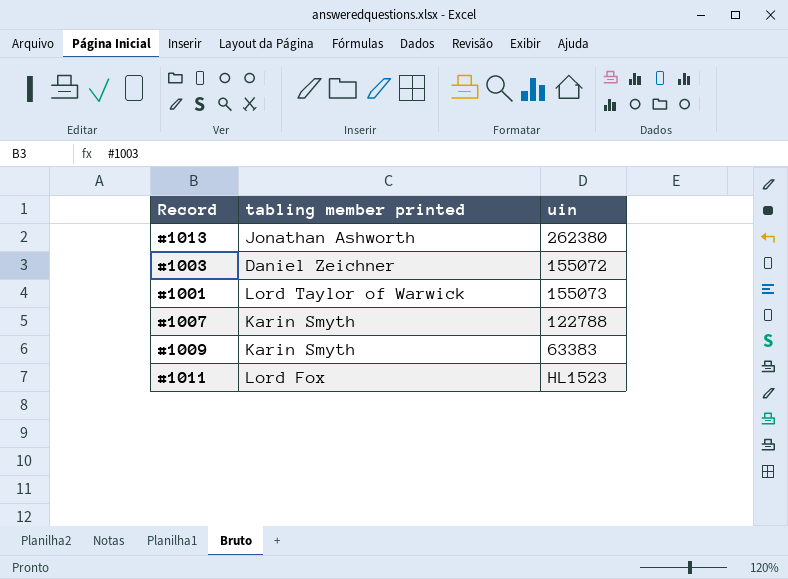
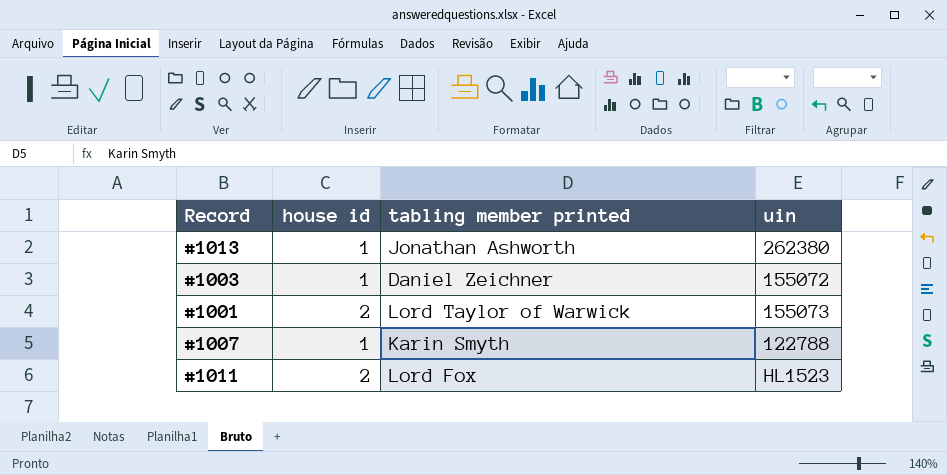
column house id | position: none -> 2
row #1009: Karin Smyth | 63383 -> none

